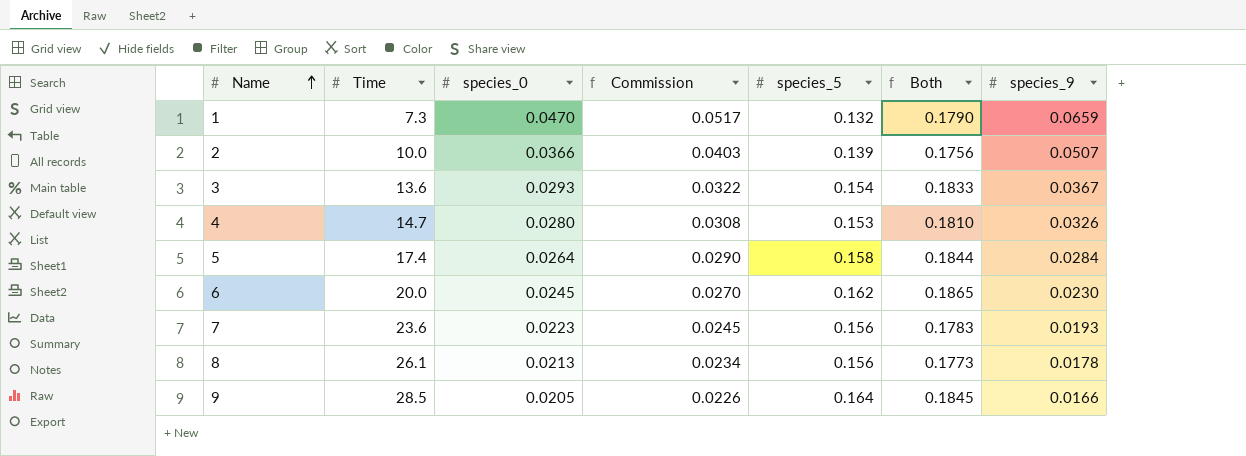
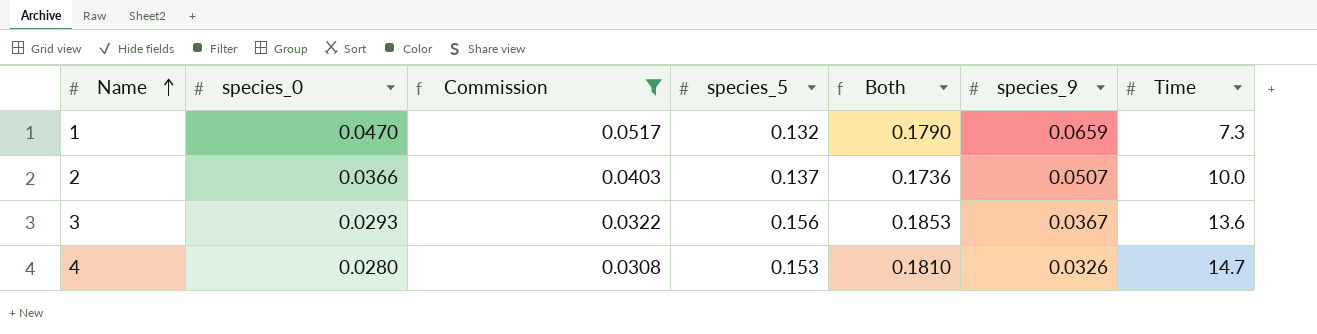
filter: none -> Commission >= 0.0308
column Time | position: 2 -> 7
2 | species_5: 0.139 -> 0.137
2 | Both: 0.1756 -> 0.1736
3 | species_5: 0.154 -> 0.156
3 | Both: 0.1833 -> 0.1853

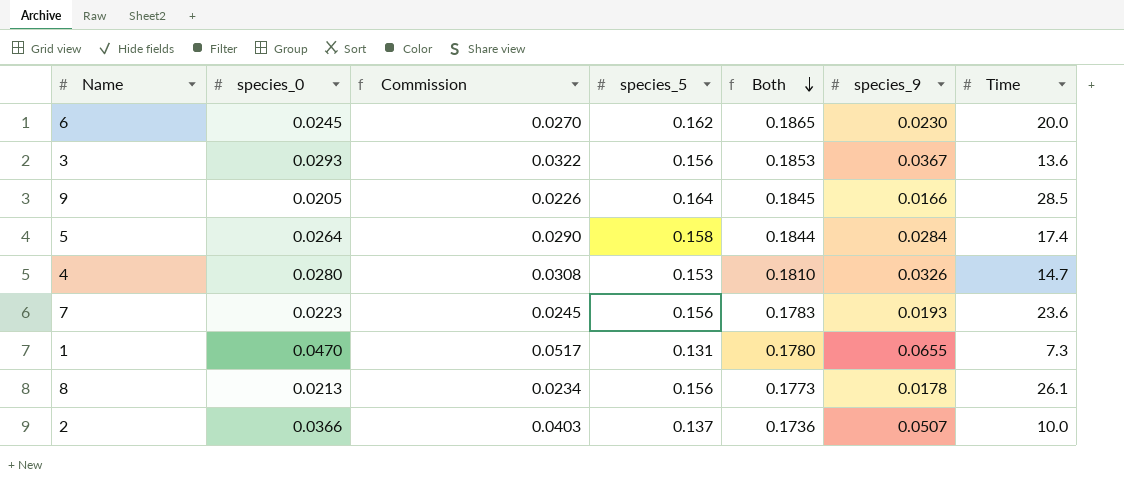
filter: Commission >= 0.0308 -> none
row order: Name ascending -> Both descending
1 | species_5: 0.132 -> 0.131
1 | Both: 0.1790 -> 0.1780
1 | species_9: 0.0659 -> 0.0655

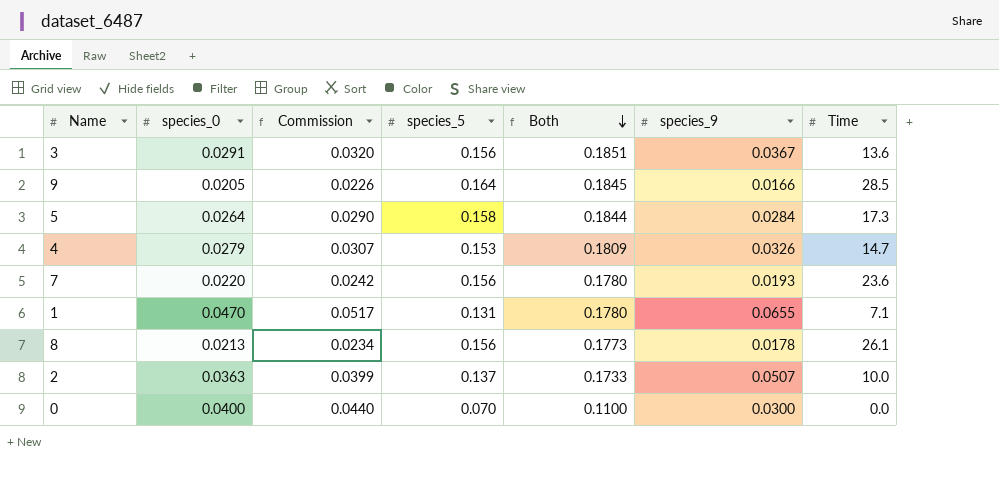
row 6: 0.0245 | 0.0270 | 0.162 | 0.1865 | 0.0230 | 20.0 -> none
3 | species_0: 0.0293 -> 0.0291
3 | Commission: 0.0322 -> 0.0320
3 | Both: 0.1853 -> 0.1851
5 | Time: 17.4 -> 17.3
4 | species_0: 0.0280 -> 0.0279
4 | Commission: 0.0308 -> 0.0307
4 | Both: 0.1810 -> 0.1809
7 | species_0: 0.0223 -> 0.0220
7 | Commission: 0.0245 -> 0.0242
7 | Both: 0.1783 -> 0.1780
1 | Time: 7.3 -> 7.1
2 | species_0: 0.0366 -> 0.0363
2 | Commission: 0.0403 -> 0.0399
2 | Both: 0.1736 -> 0.1733
row 0: none -> 0.0400 | 0.0440 | 0.070 | 0.1100 | 0.0300 | 0.0

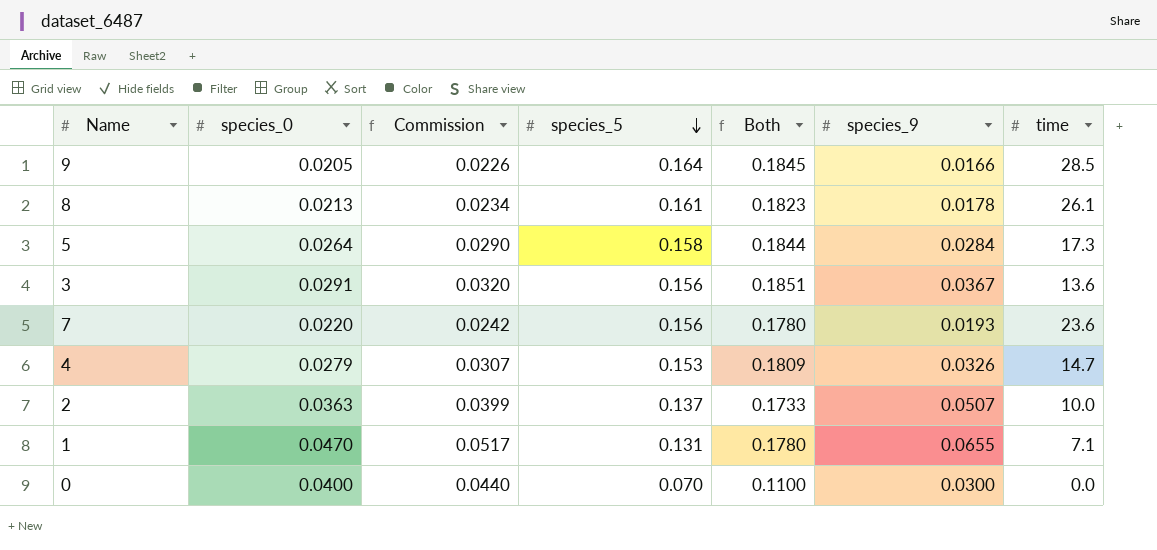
row order: Both descending -> species_5 descending
column name: Time -> time
8 | species_5: 0.156 -> 0.161
8 | Both: 0.1773 -> 0.1823

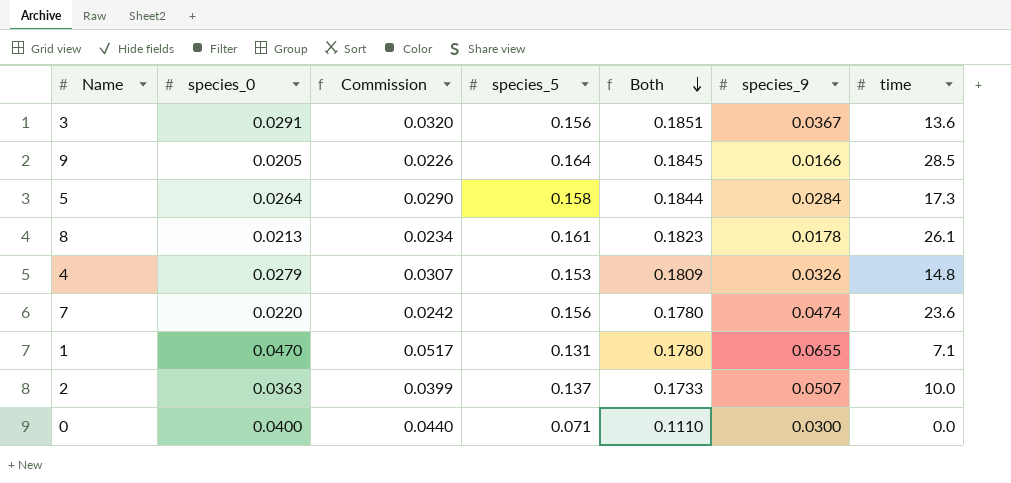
row order: species_5 descending -> Both descending
4 | time: 14.7 -> 14.8
7 | species_9: 0.0193 -> 0.0474
0 | species_5: 0.070 -> 0.071
0 | Both: 0.1100 -> 0.1110

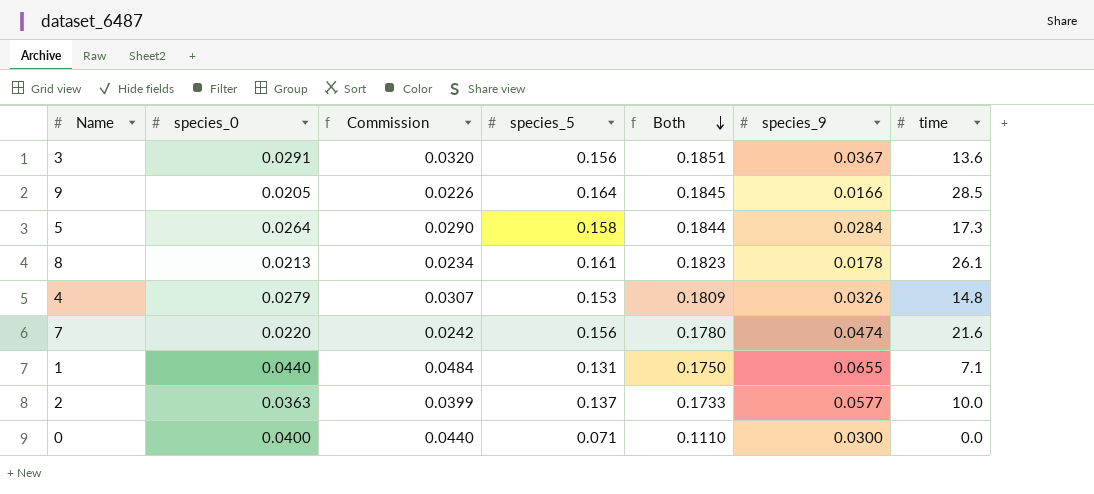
7 | time: 23.6 -> 21.6
1 | species_0: 0.0470 -> 0.0440
1 | Commission: 0.0517 -> 0.0484
1 | Both: 0.1780 -> 0.1750
2 | species_9: 0.0507 -> 0.0577

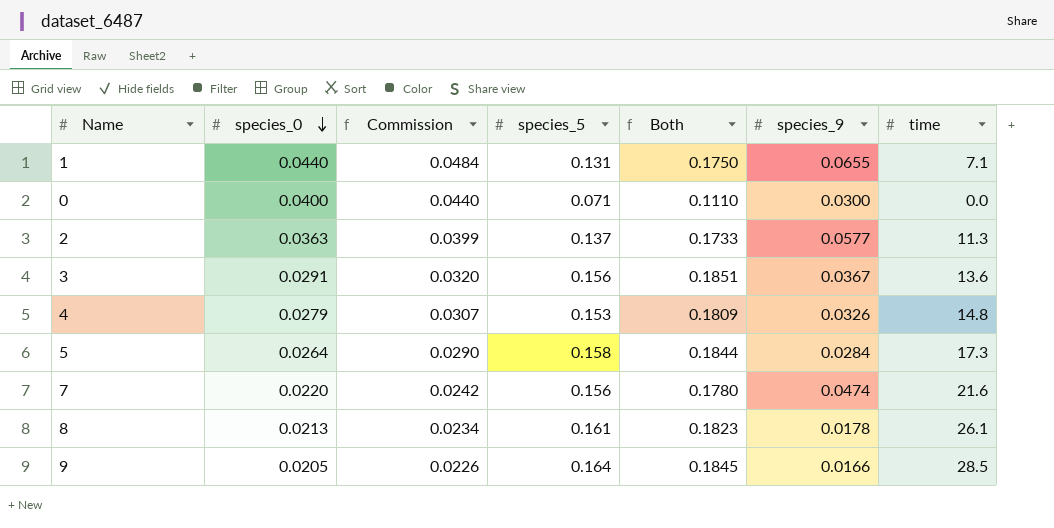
row order: Both descending -> species_0 descending
2 | time: 10.0 -> 11.3

